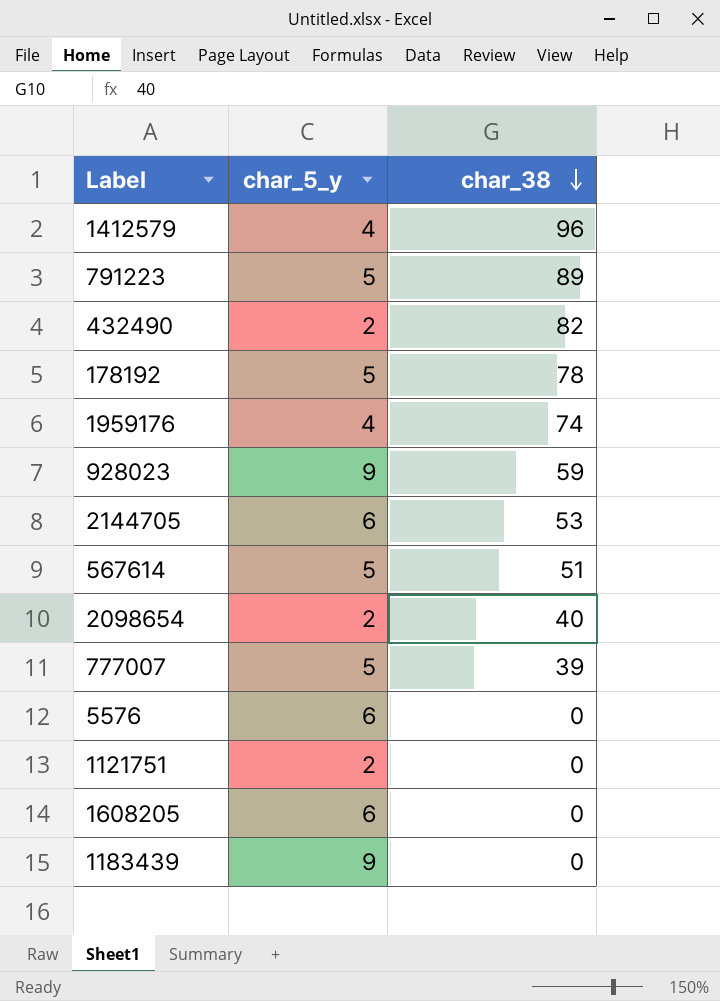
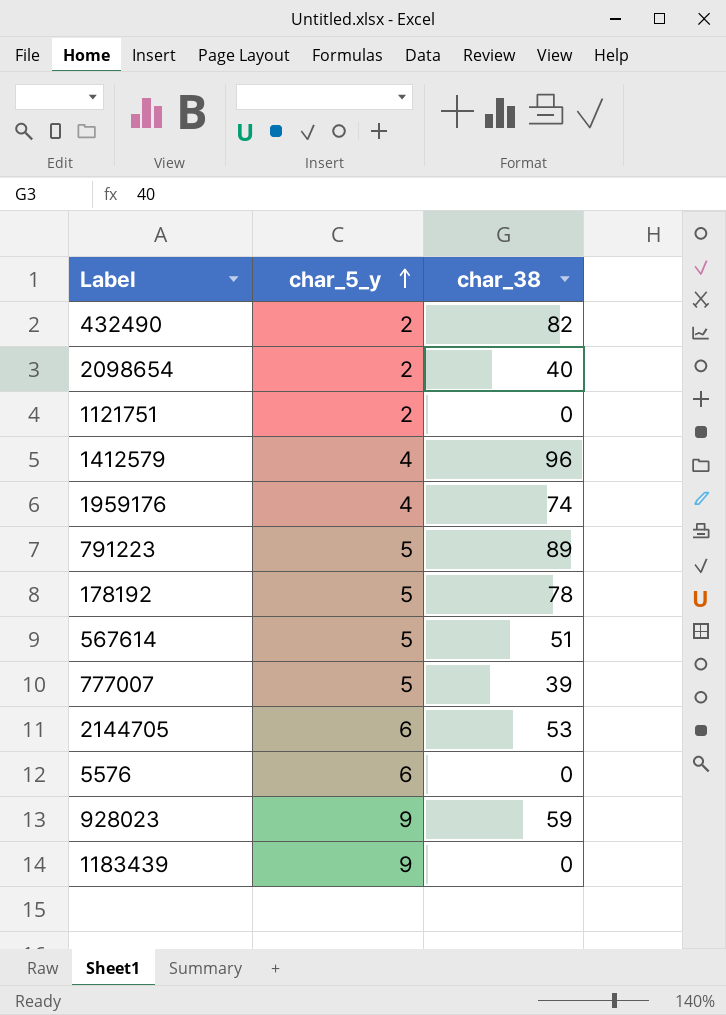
row order: char_38 descending -> char_5_y ascending
row 1608205: 6 | 0 -> none

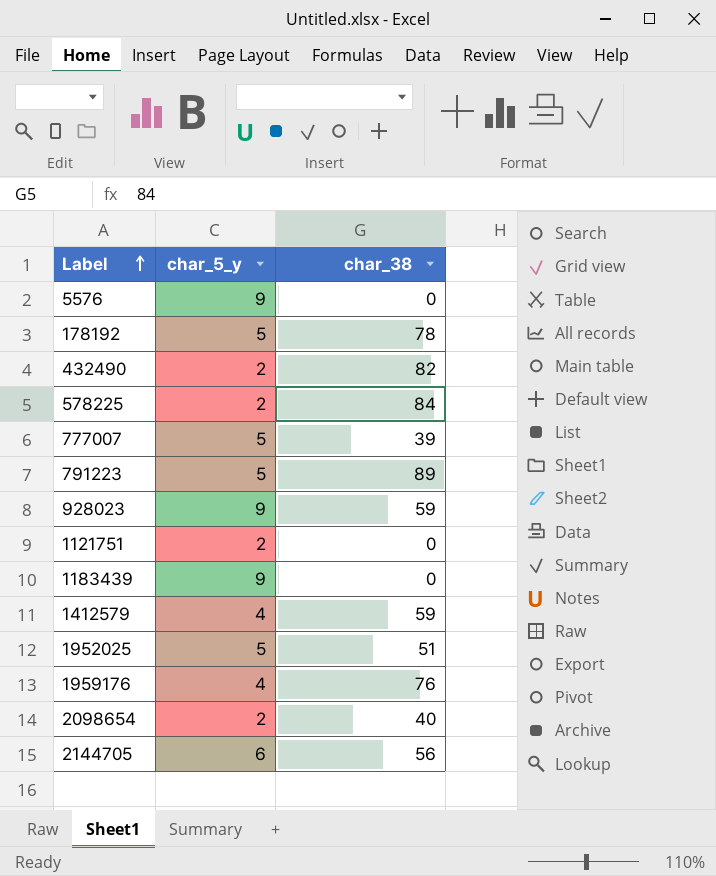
row order: char_5_y ascending -> Label ascending
row 567614: 5 | 51 -> none
5576 | char_5_y: 6 -> 9
row 578225: none -> 2 | 84
1412579 | char_38: 96 -> 59
row 1952025: none -> 5 | 51
1959176 | char_38: 74 -> 76
2144705 | char_38: 53 -> 56

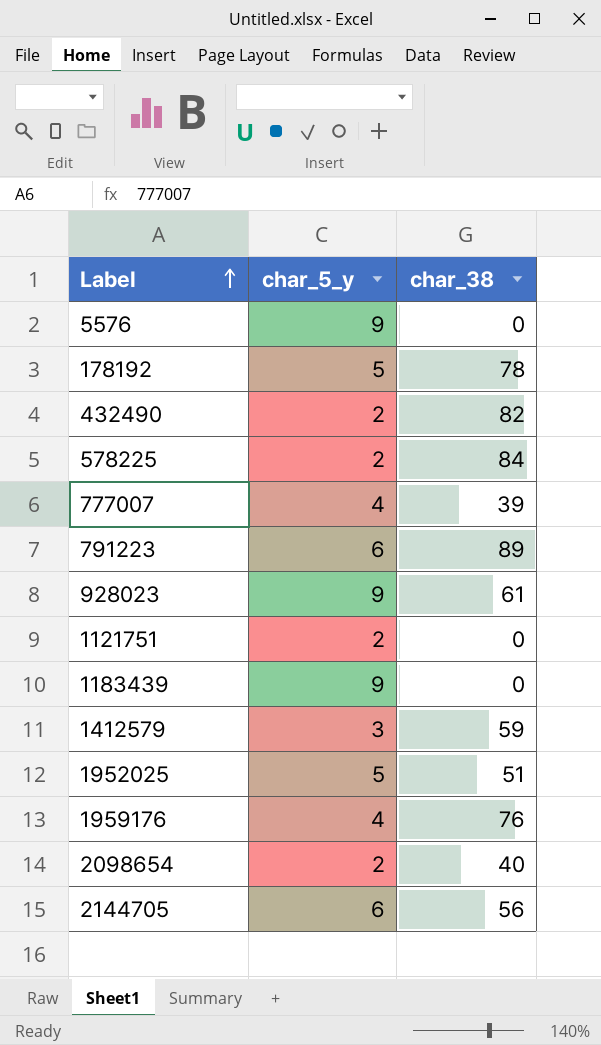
777007 | char_5_y: 5 -> 4
791223 | char_5_y: 5 -> 6
928023 | char_38: 59 -> 61
1412579 | char_5_y: 4 -> 3

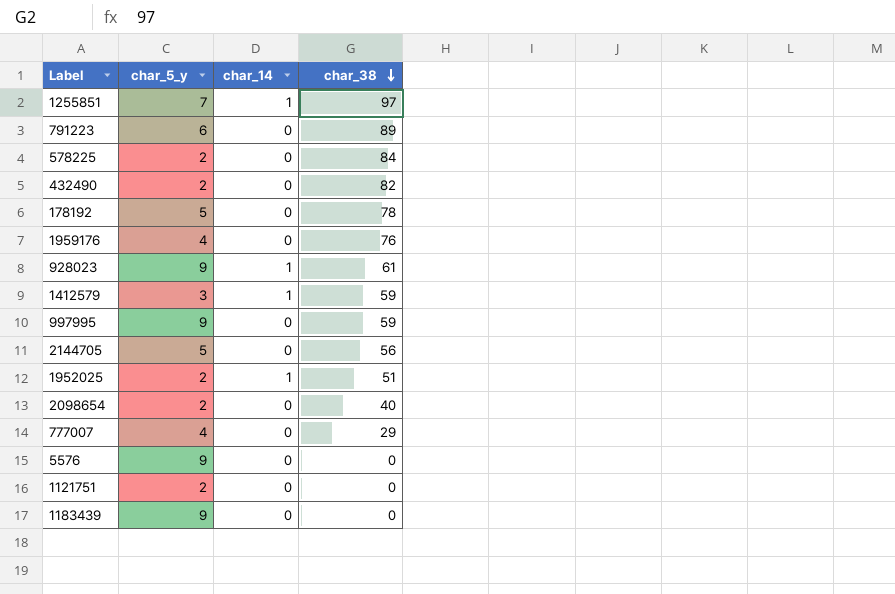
row order: Label ascending -> char_38 descending
column char_14 | position: none -> 3
row 1255851: none -> 7 | 1 | 97
row 997995: none -> 9 | 0 | 59
2144705 | char_5_y: 6 -> 5
1952025 | char_5_y: 5 -> 2
777007 | char_38: 39 -> 29

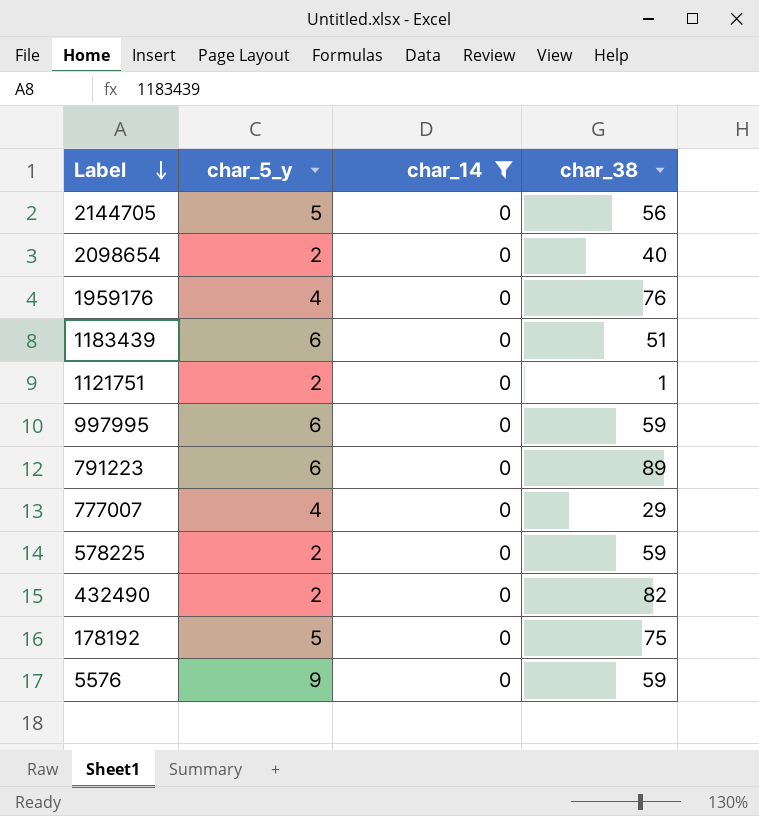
filter: none -> char_14 = 0
row order: char_38 descending -> Label descending
1183439 | char_5_y: 9 -> 6
1183439 | char_38: 0 -> 51
1121751 | char_38: 0 -> 1
997995 | char_5_y: 9 -> 6
578225 | char_38: 84 -> 59
178192 | char_38: 78 -> 75
5576 | char_38: 0 -> 59

